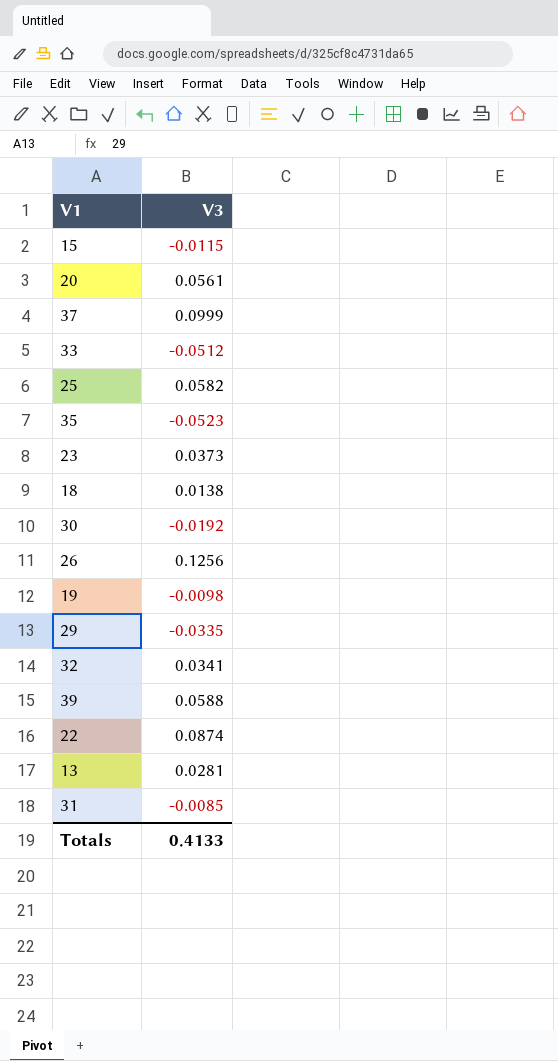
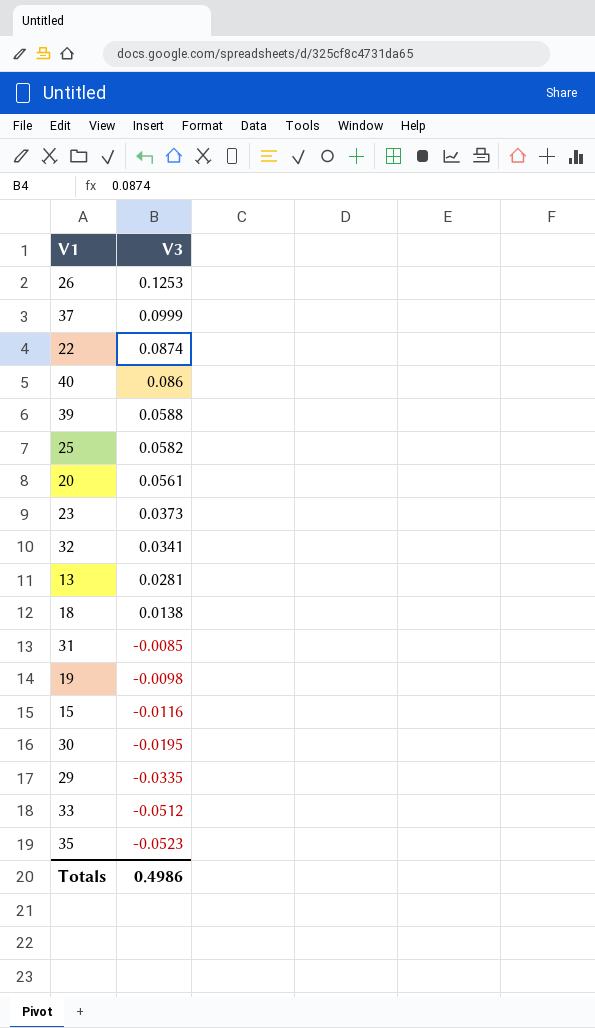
row order: none -> V3 descending
26 | V3: 0.1256 -> 0.1253
row 40: none -> 0.086
15 | V3: -0.0115 -> -0.0116
30 | V3: -0.0192 -> -0.0195
Totals | V3: 0.4133 -> 0.4986

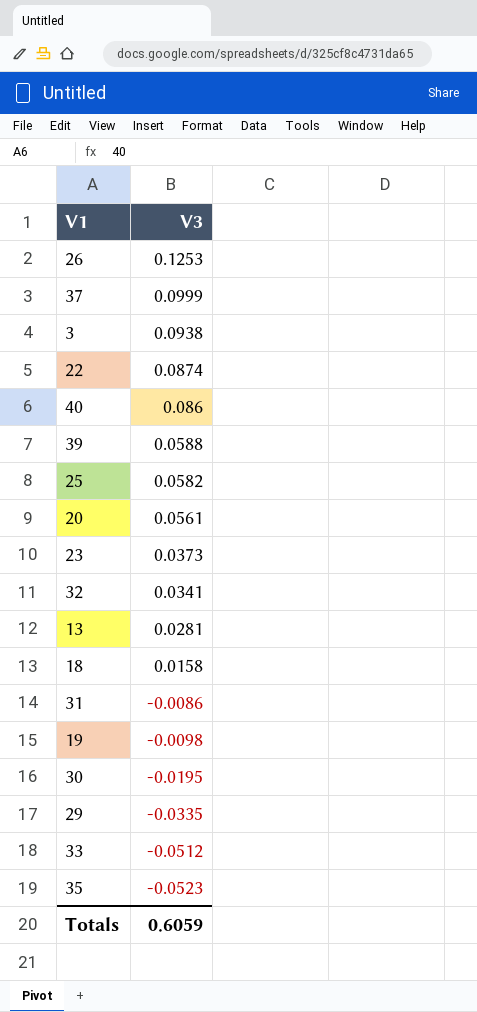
row 15: -0.0116 -> none
row 3: none -> 0.0938
18 | V3: 0.0138 -> 0.0158
31 | V3: -0.0085 -> -0.0086
Totals | V3: 0.4986 -> 0.6059

